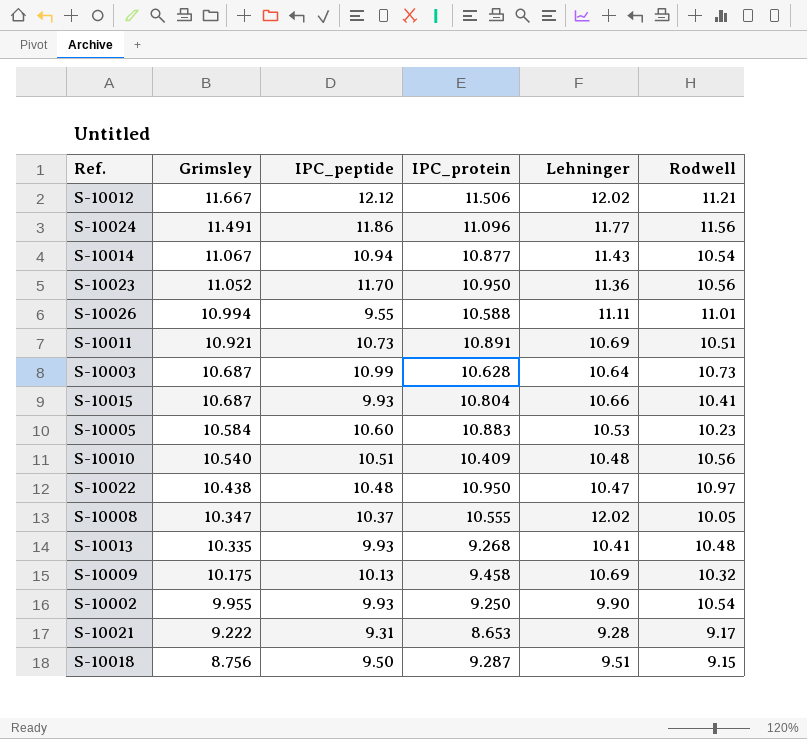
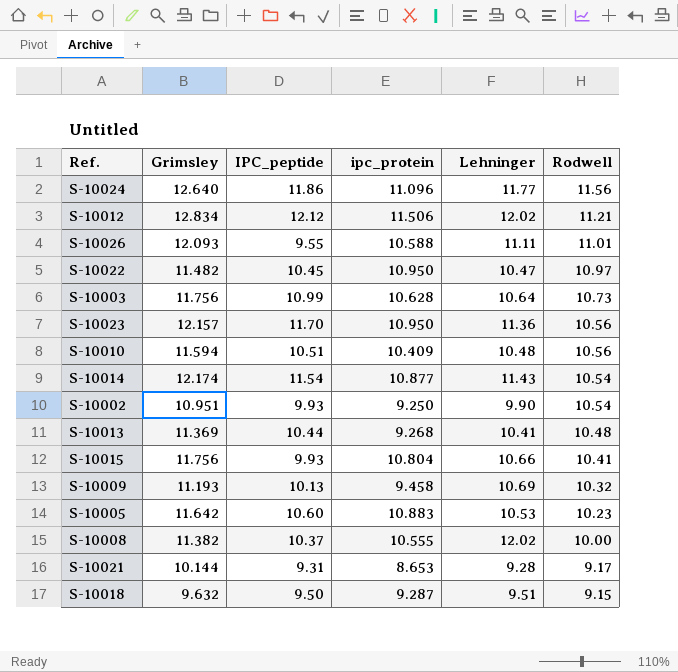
row order: Grimsley descending -> Rodwell descending
column name: IPC_protein -> ipc_protein
row S-10011: 10.921 | 10.73 | 10.891 | 10.69 | 10.51 -> none
S-10024 | Grimsley: 11.491 -> 12.640
S-10012 | Grimsley: 11.667 -> 12.834
S-10026 | Grimsley: 10.994 -> 12.093
S-10022 | Grimsley: 10.438 -> 11.482
S-10022 | IPC_peptide: 10.48 -> 10.45
S-10003 | Grimsley: 10.687 -> 11.756
S-10023 | Grimsley: 11.052 -> 12.157
S-10010 | Grimsley: 10.540 -> 11.594
S-10014 | Grimsley: 11.067 -> 12.174
S-10014 | IPC_peptide: 10.94 -> 11.54
S-10002 | Grimsley: 9.955 -> 10.951
S-10013 | Grimsley: 10.335 -> 11.369
S-10013 | IPC_peptide: 9.93 -> 10.44
S-10015 | Grimsley: 10.687 -> 11.756
S-10009 | Grimsley: 10.175 -> 11.193
S-10005 | Grimsley: 10.584 -> 11.642
S-10008 | Grimsley: 10.347 -> 11.382
S-10008 | Rodwell: 10.05 -> 10.00
S-10021 | Grimsley: 9.222 -> 10.144
S-10018 | Grimsley: 8.756 -> 9.632

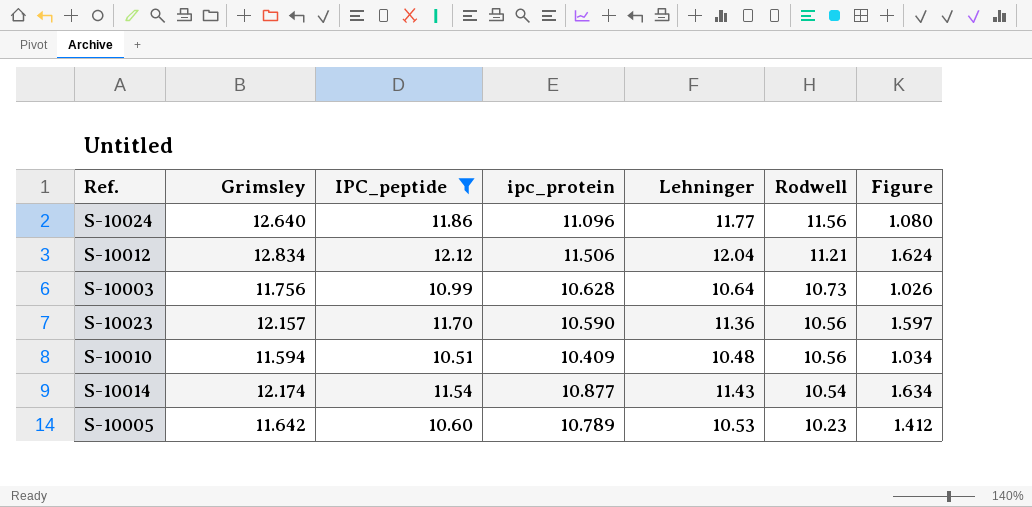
filter: none -> IPC_peptide >= 10.51
column Figure | formula: none -> [Grimsley] - [Rodwell]
S-10012 | Lehninger: 12.02 -> 12.04
S-10023 | ipc_protein: 10.950 -> 10.590
S-10005 | ipc_protein: 10.883 -> 10.789

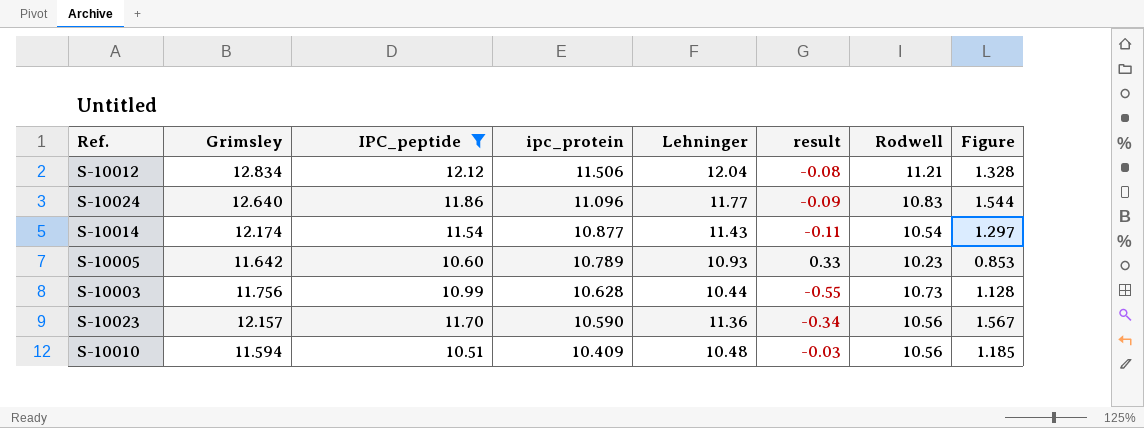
row order: Rodwell descending -> ipc_protein descending
column result | formula: none -> [Lehninger] - [IPC_peptide]
column Figure | formula: [Grimsley] - [Rodwell] -> [Grimsley] - [ipc_protein]
S-10024 | Rodwell: 11.56 -> 10.83
S-10005 | Lehninger: 10.53 -> 10.93
S-10003 | Lehninger: 10.64 -> 10.44

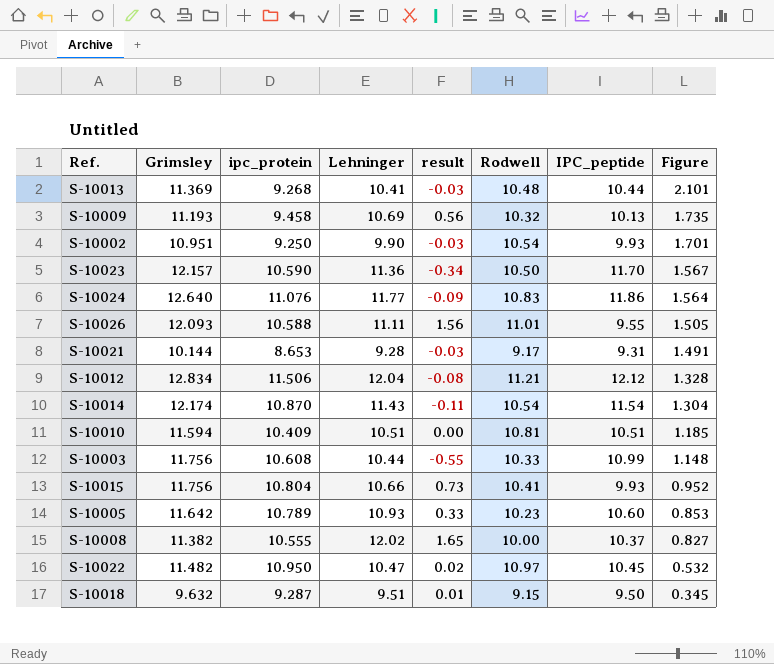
filter: IPC_peptide >= 10.51 -> none
row order: ipc_protein descending -> Figure descending
column IPC_peptide | position: 3 -> 7
S-10023 | Rodwell: 10.56 -> 10.50
S-10024 | ipc_protein: 11.096 -> 11.076
S-10024 | Figure: 1.544 -> 1.564
S-10014 | ipc_protein: 10.877 -> 10.870
S-10014 | Figure: 1.297 -> 1.304
S-10010 | Lehninger: 10.48 -> 10.51
S-10010 | result: -0.03 -> 0.00
S-10010 | Rodwell: 10.56 -> 10.81
S-10003 | ipc_protein: 10.628 -> 10.608
S-10003 | Rodwell: 10.73 -> 10.33
S-10003 | Figure: 1.128 -> 1.148

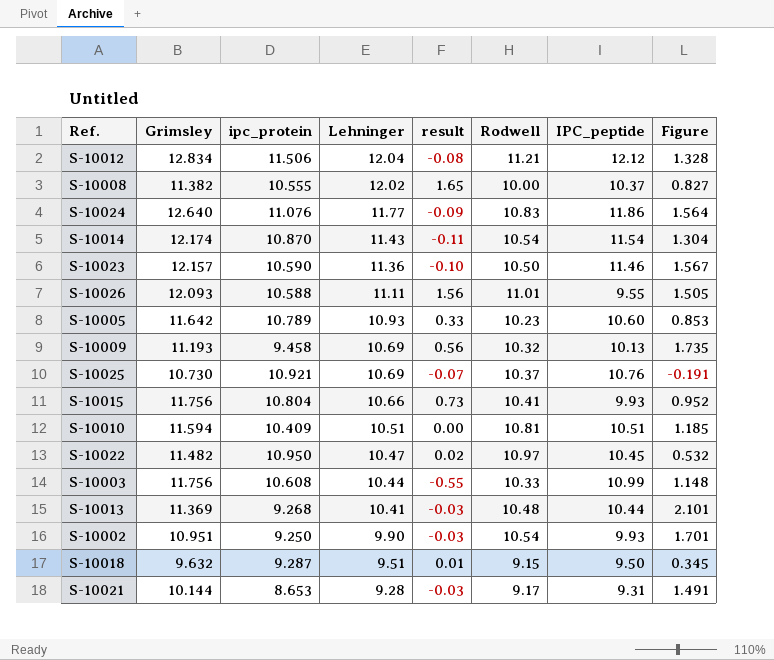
row order: Figure descending -> Lehninger descending
S-10023 | result: -0.34 -> -0.10
S-10023 | IPC_peptide: 11.70 -> 11.46
row S-10025: none -> 10.730 | 10.921 | 10.69 | -0.07 | 10.37 | 10.76 | -0.191

